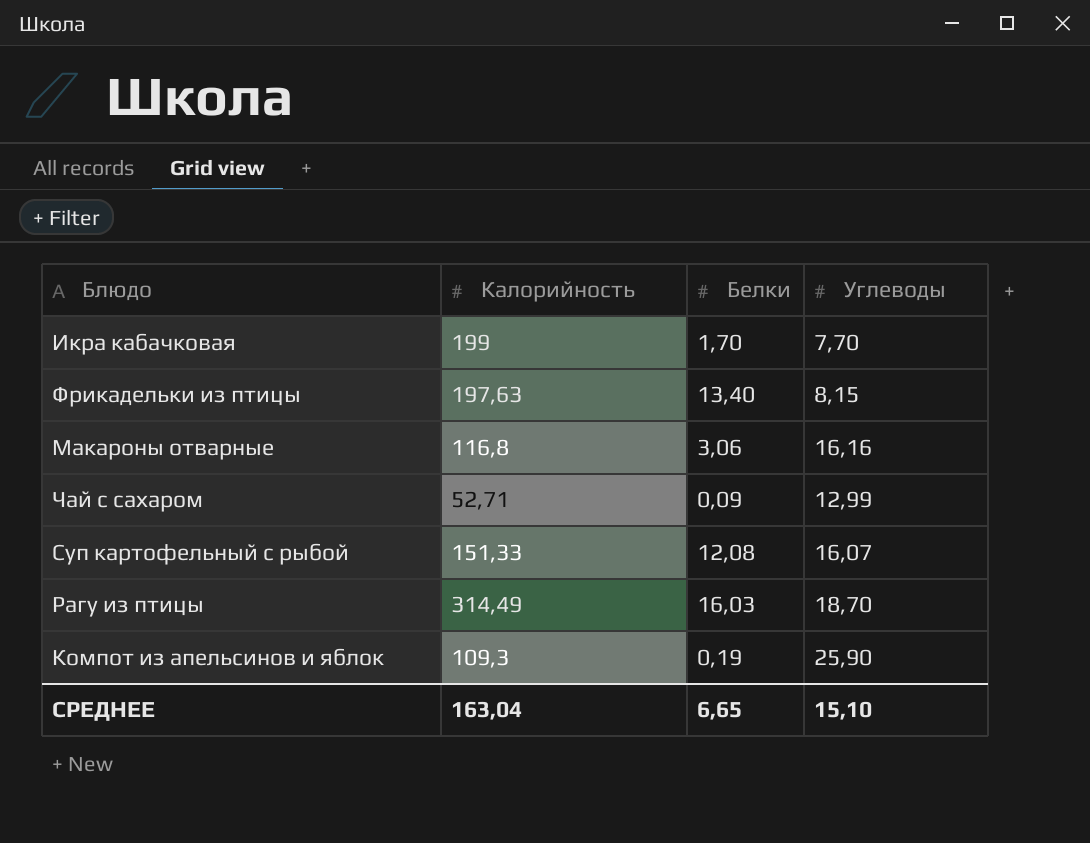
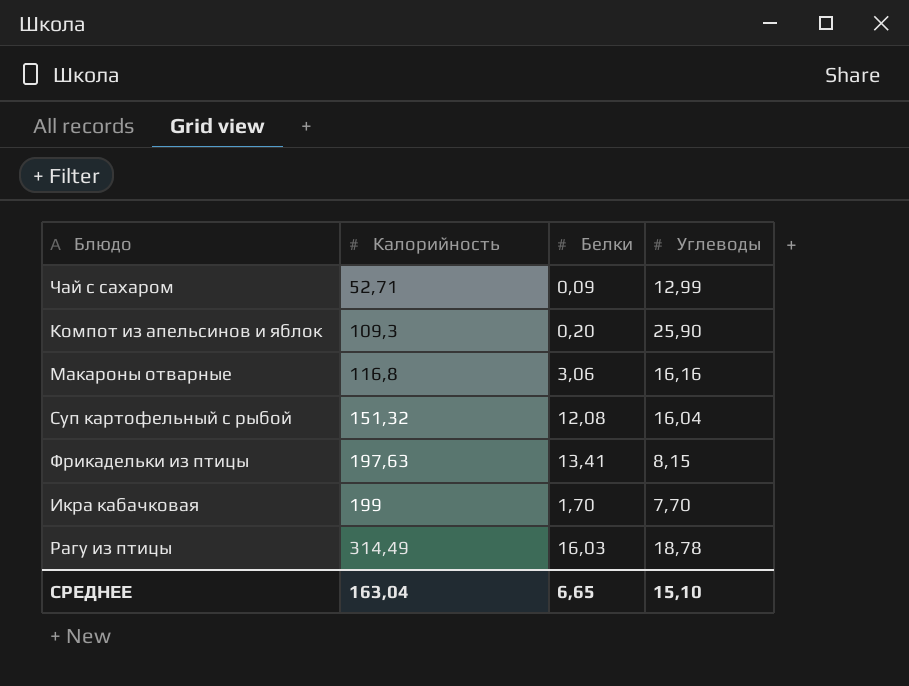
row order: none -> Калорийность ascending
Компот из апельсинов и яблок | Белки: 0,19 -> 0,20
Суп картофельный с рыбой | Калорийность: 151,33 -> 151,32
Суп картофельный с рыбой | Углеводы: 16,07 -> 16,04
Фрикадельки из птицы | Белки: 13,40 -> 13,41
Рагу из птицы | Углеводы: 18,70 -> 18,78

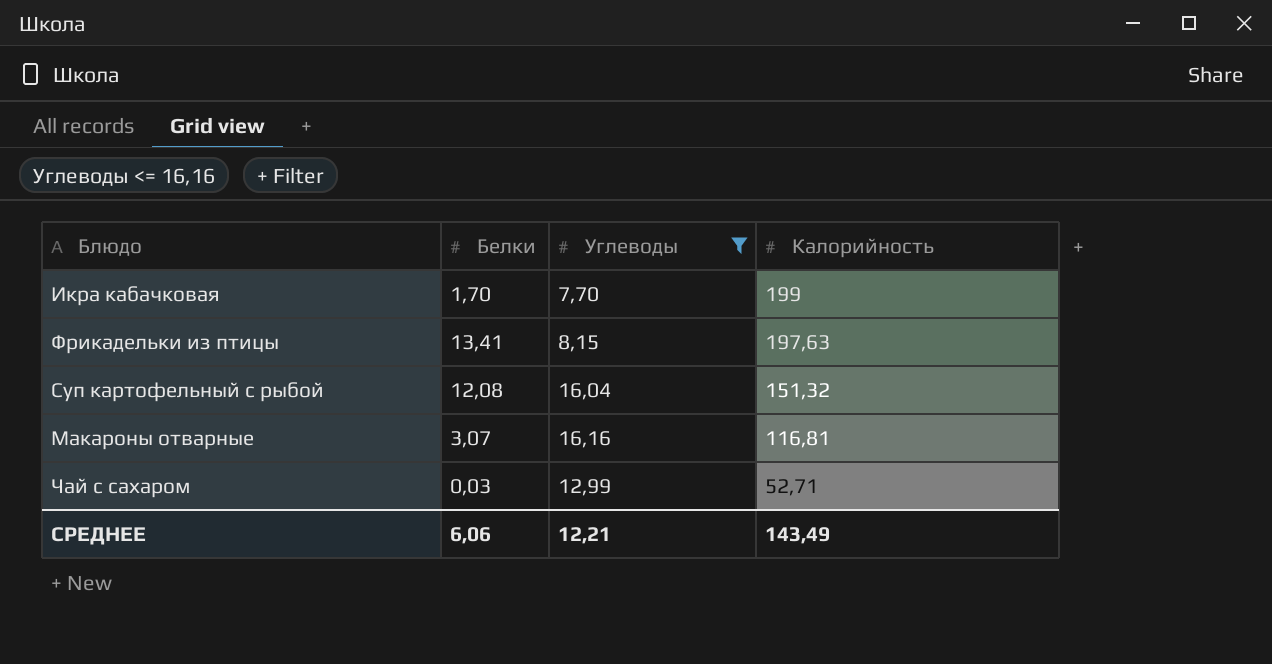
filter: none -> Углеводы <= 16,16
row order: Калорийность ascending -> Калорийность descending
column Калорийность | position: 2 -> 4
Макароны отварные | Белки: 3,06 -> 3,07
Макароны отварные | Калорийность: 116,8 -> 116,81
Чай с сахаром | Белки: 0,09 -> 0,03
СРЕДНЕЕ | Белки: 6,65 -> 6,06
СРЕДНЕЕ | Углеводы: 15,10 -> 12,21
СРЕДНЕЕ | Калорийность: 163,04 -> 143,49

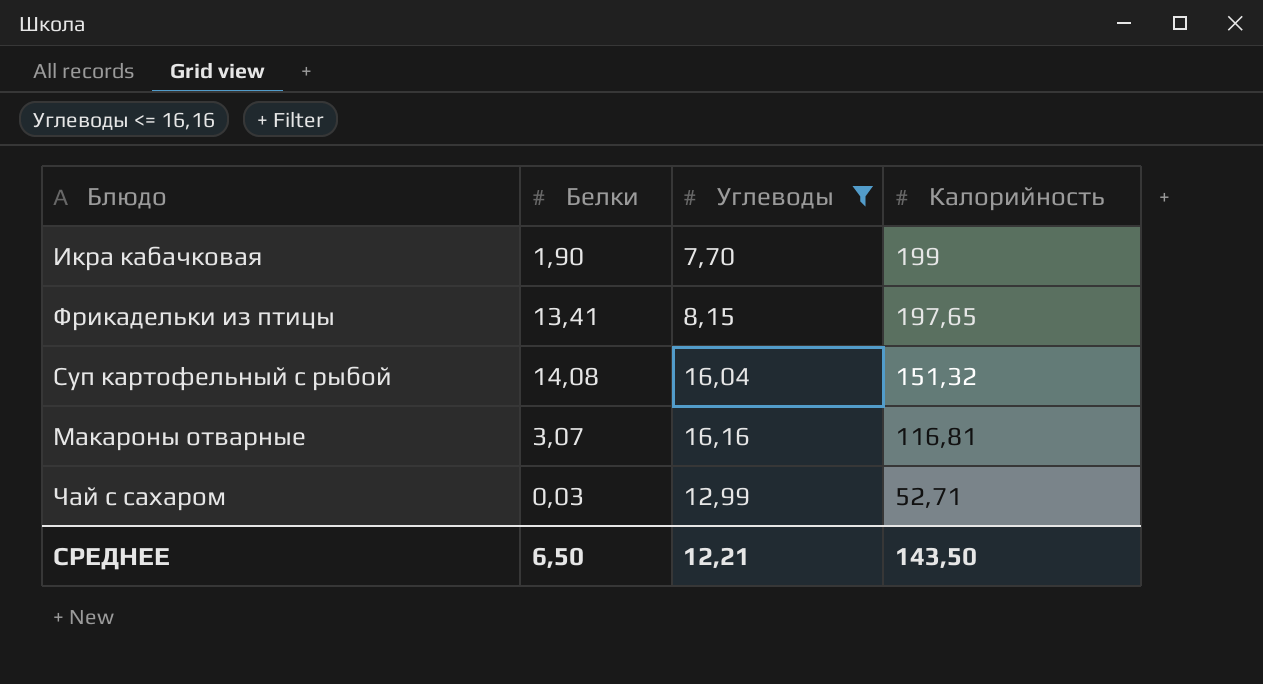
Икра кабачковая | Белки: 1,70 -> 1,90
Фрикадельки из птицы | Калорийность: 197,63 -> 197,65
Суп картофельный с рыбой | Белки: 12,08 -> 14,08
СРЕДНЕЕ | Белки: 6,06 -> 6,50
СРЕДНЕЕ | Калорийность: 143,49 -> 143,50

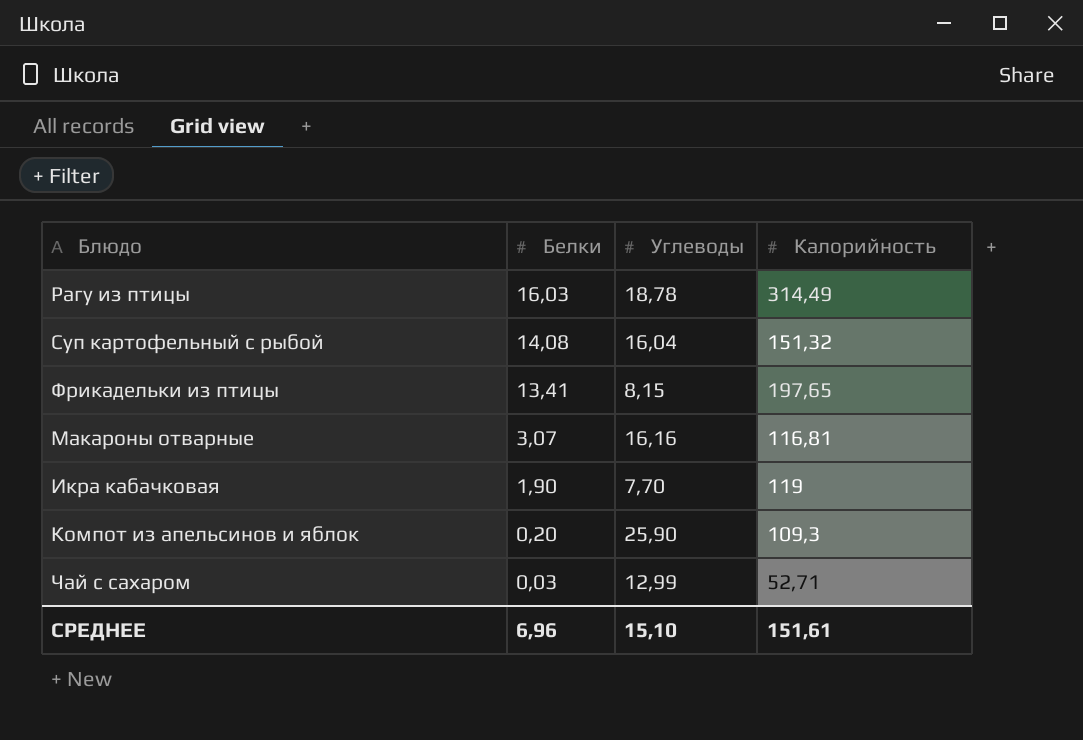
filter: Углеводы <= 16,16 -> none
row order: Калорийность descending -> Белки descending
Икра кабачковая | Калорийность: 199 -> 119
СРЕДНЕЕ | Белки: 6,50 -> 6,96
СРЕДНЕЕ | Углеводы: 12,21 -> 15,10
СРЕДНЕЕ | Калорийность: 143,50 -> 151,61

